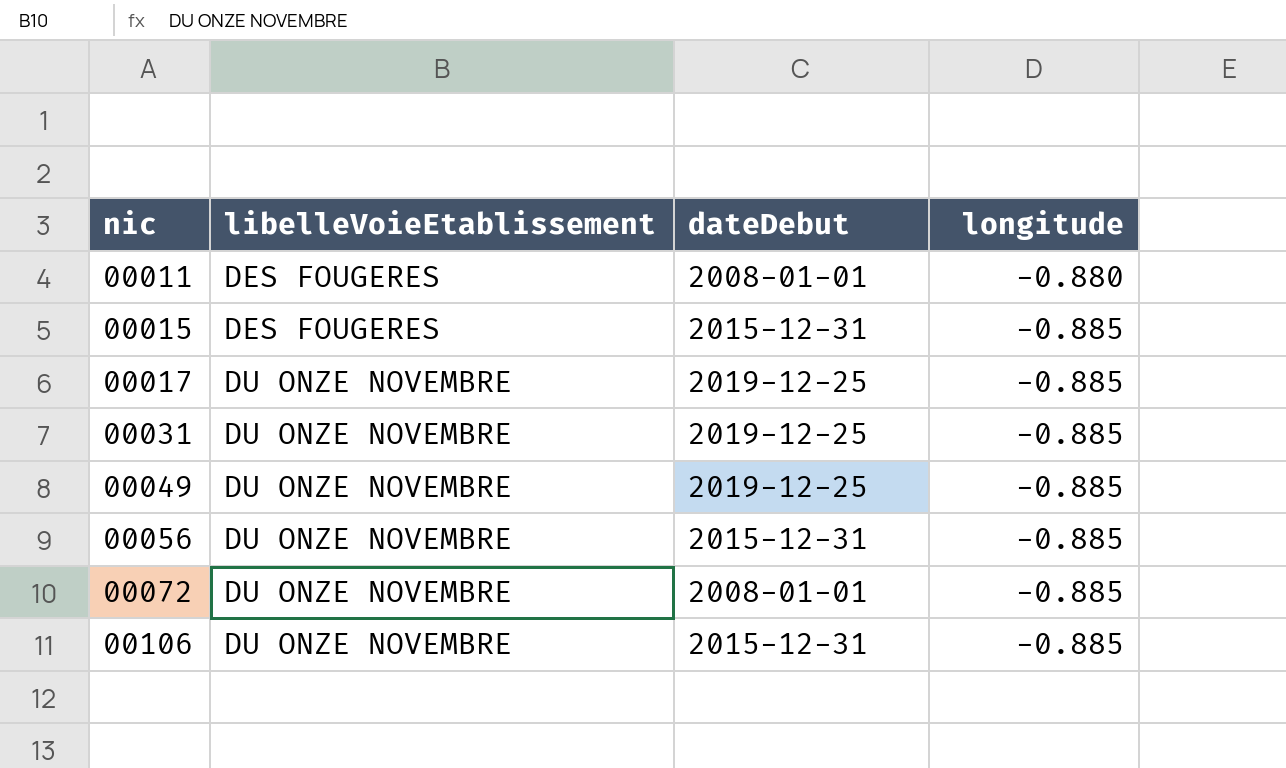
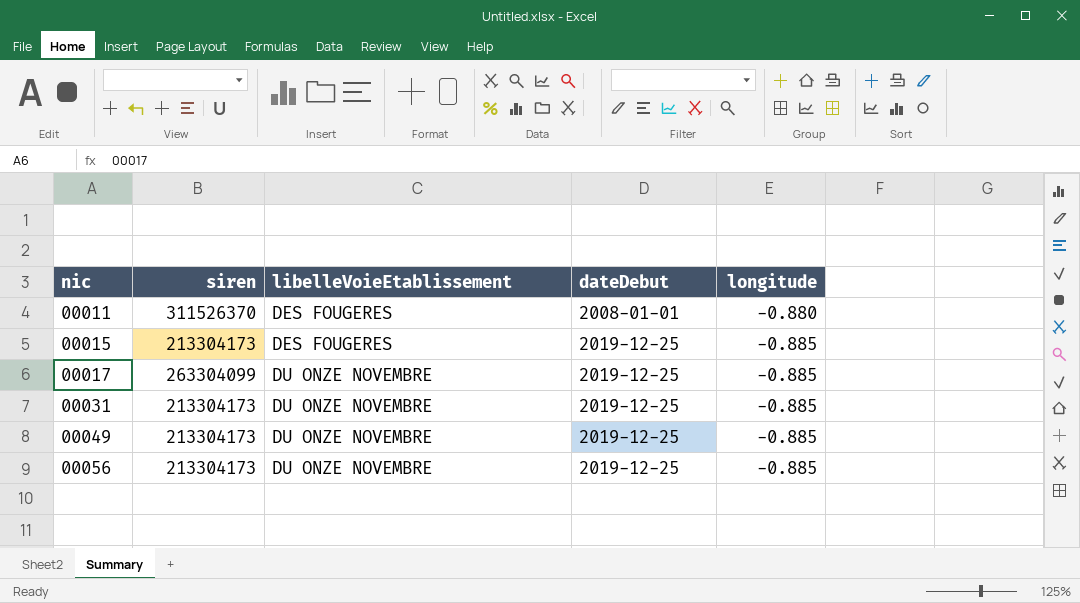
column siren | position: none -> 2
row 00072: DU ONZE NOVEMBRE | 2008-01-01 | -0.885 -> none
row 00106: DU ONZE NOVEMBRE | 2015-12-31 | -0.885 -> none
00015 | dateDebut: 2015-12-31 -> 2019-12-25
00056 | dateDebut: 2015-12-31 -> 2019-12-25

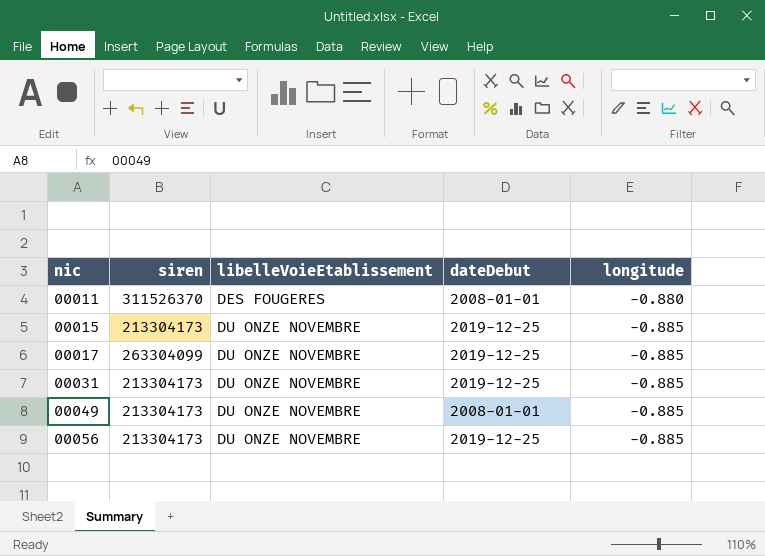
00015 | libelleVoieEtablissement: DES FOUGERES -> DU ONZE NOVEMBRE
00049 | dateDebut: 2019-12-25 -> 2008-01-01

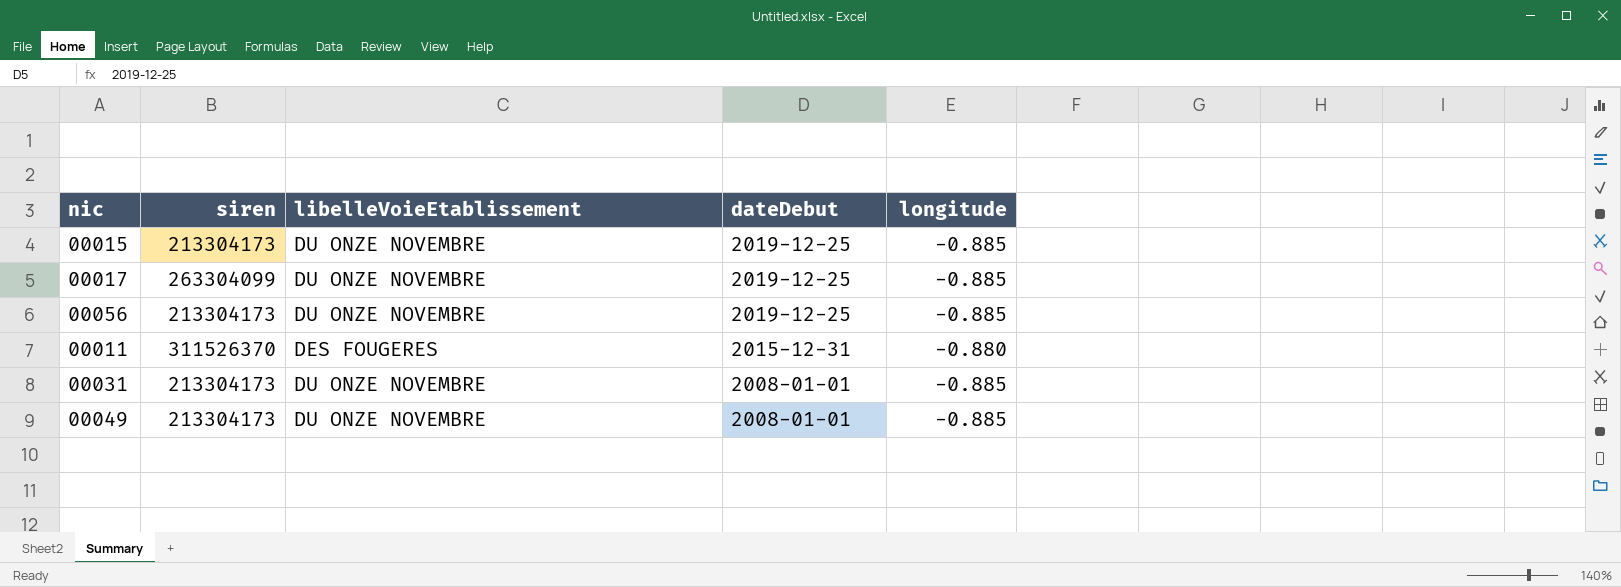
row order: nic ascending -> dateDebut descending
00011 | dateDebut: 2008-01-01 -> 2015-12-31
00031 | dateDebut: 2019-12-25 -> 2008-01-01

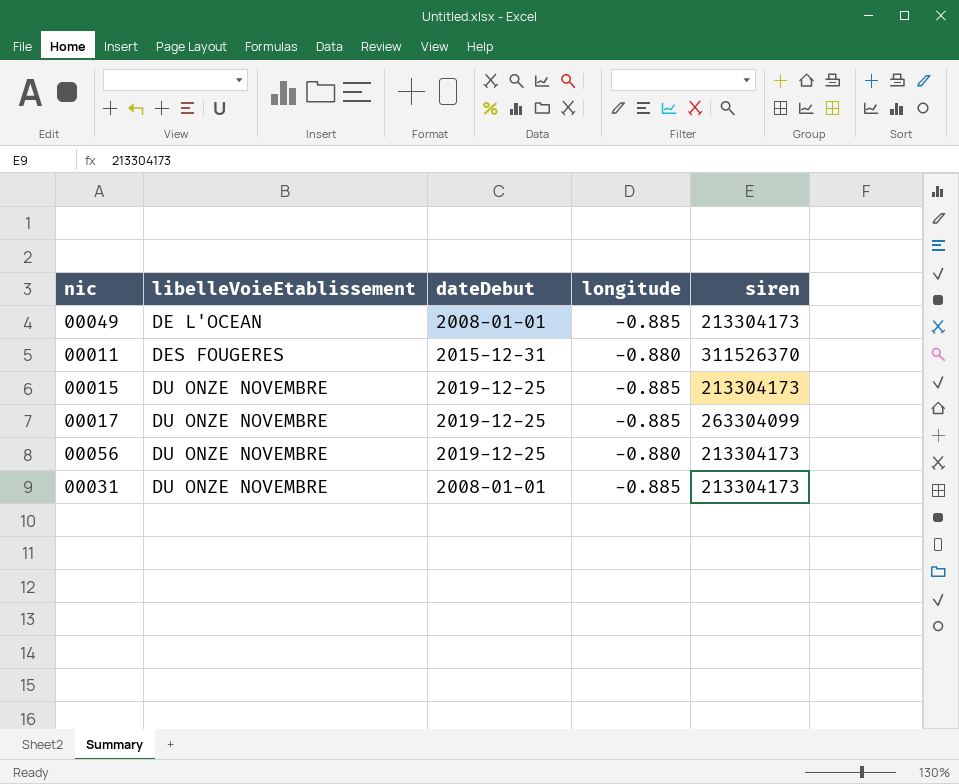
row order: dateDebut descending -> libelleVoieEtablissement ascending
column siren | position: 2 -> 5
00049 | libelleVoieEtablissement: DU ONZE NOVEMBRE -> DE L'OCEAN
00056 | longitude: -0.885 -> -0.880

